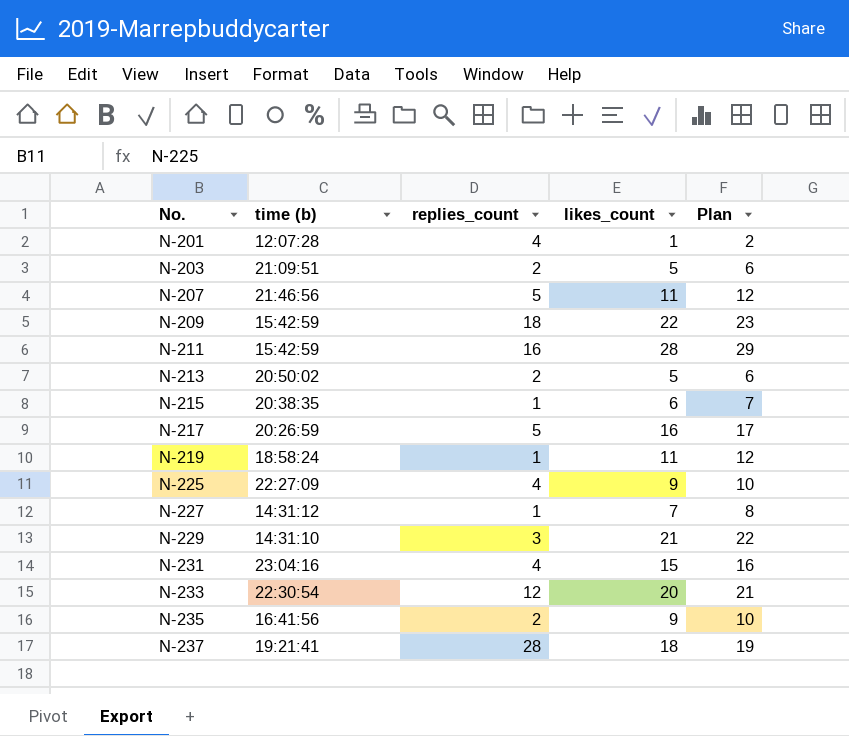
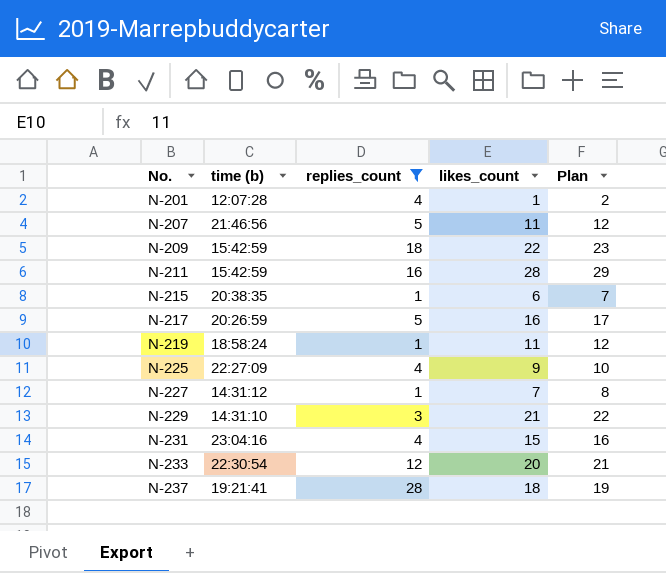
filter: none -> replies_count != 2

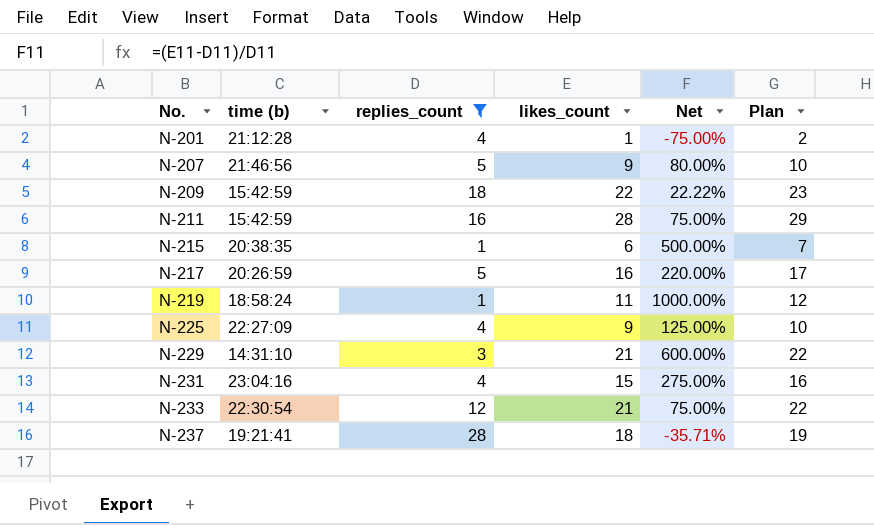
column Net | formula: none -> ([likes_count] - [replies_count]) / [replies_count]
row N-227: 14:31:12 | 1 | 7 | 8 -> none
N-201 | time (b): 12:07:28 -> 21:12:28
N-207 | likes_count: 11 -> 9
N-207 | Plan: 12 -> 10
N-233 | likes_count: 20 -> 21
N-233 | Plan: 21 -> 22

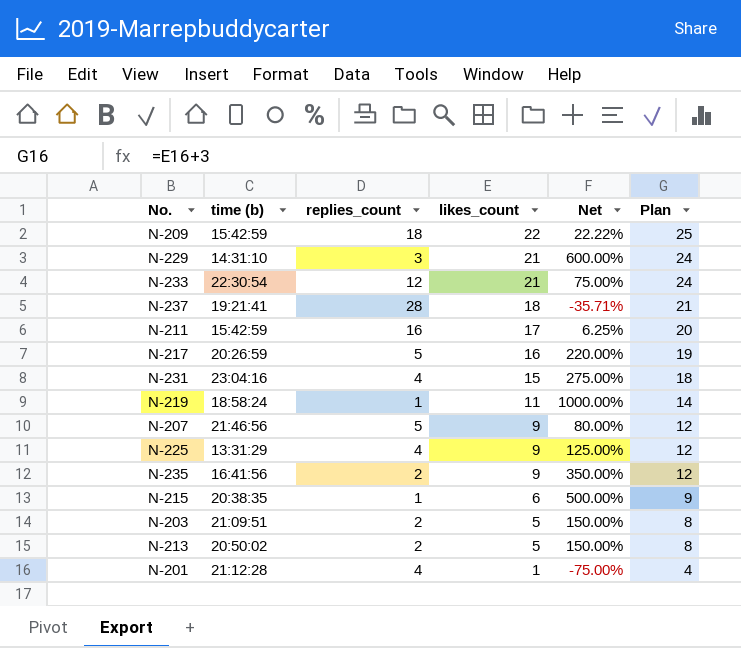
filter: replies_count != 2 -> none
row order: No. ascending -> likes_count descending
column Plan | formula: [likes_count] + 1 -> [likes_count] + 3
N-211 | likes_count: 28 -> 17
N-211 | Net: 75.00% -> 6.25%
N-225 | time (b): 22:27:09 -> 13:31:29

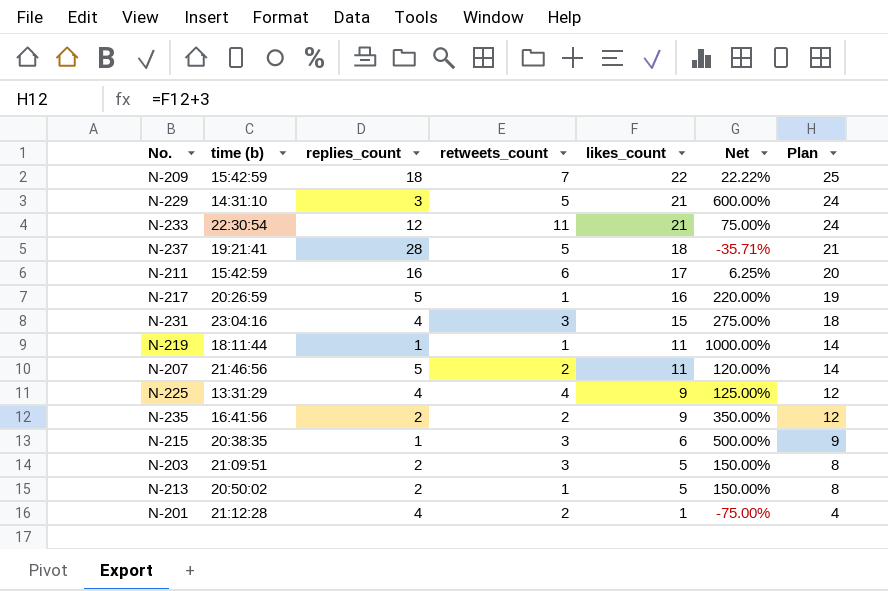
column retweets_count | position: none -> 4
N-219 | time (b): 18:58:24 -> 18:11:44
N-207 | likes_count: 9 -> 11
N-207 | Net: 80.00% -> 120.00%
N-207 | Plan: 12 -> 14

